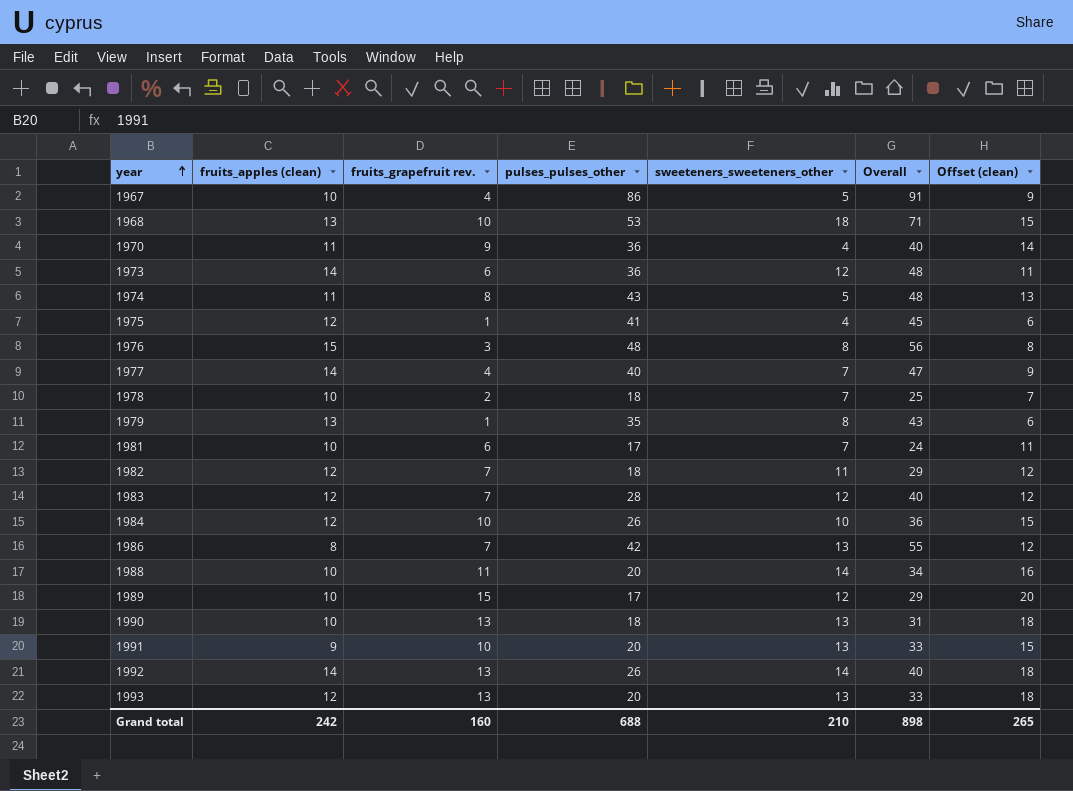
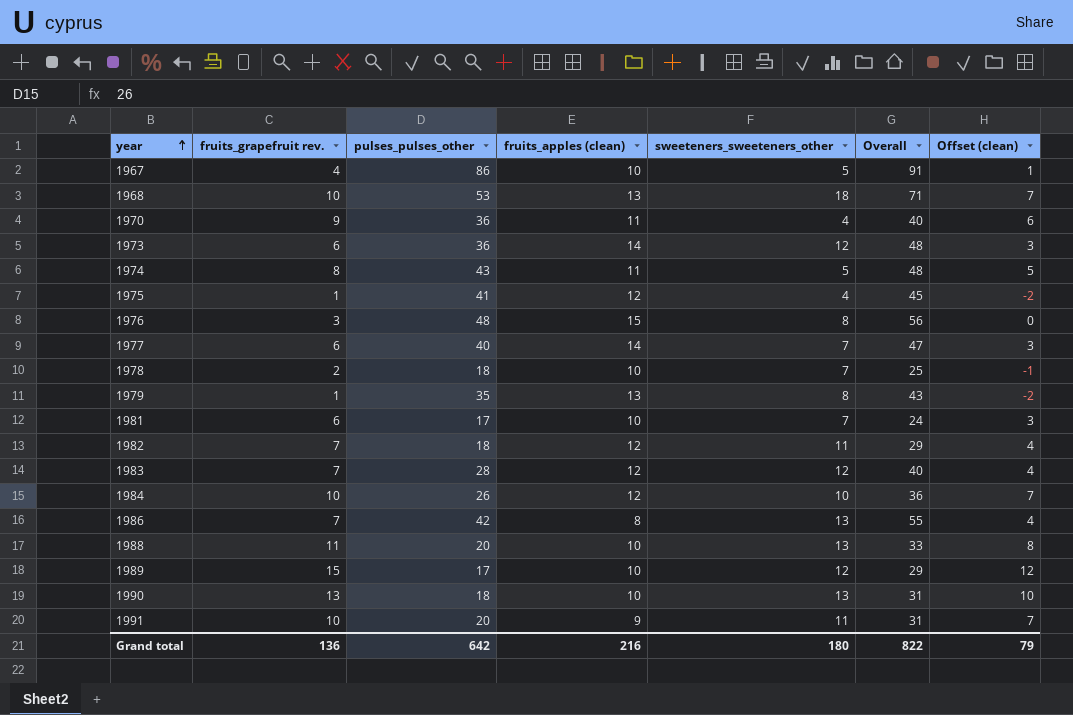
column fruits_apples (clean) | position: 2 -> 4
column Offset (clean) | formula: [fruits_grapefruit rev.] + 5 -> [fruits_grapefruit rev.] - 3
row 1992: 14 | 13 | 26 | 14 | 40 | 18 -> none
row 1993: 12 | 13 | 20 | 13 | 33 | 18 -> none
1977 | fruits_grapefruit rev.: 4 -> 6
1988 | sweeteners_sweeteners_other: 14 -> 13
1988 | Overall: 34 -> 33
1991 | sweeteners_sweeteners_other: 13 -> 11
1991 | Overall: 33 -> 31
Grand total | fruits_grapefruit rev.: 160 -> 136
Grand total | pulses_pulses_other: 688 -> 642
Grand total | fruits_apples (clean): 242 -> 216
Grand total | sweeteners_sweeteners_other: 210 -> 180
Grand total | Overall: 898 -> 822
Grand total | Offset (clean): 265 -> 79

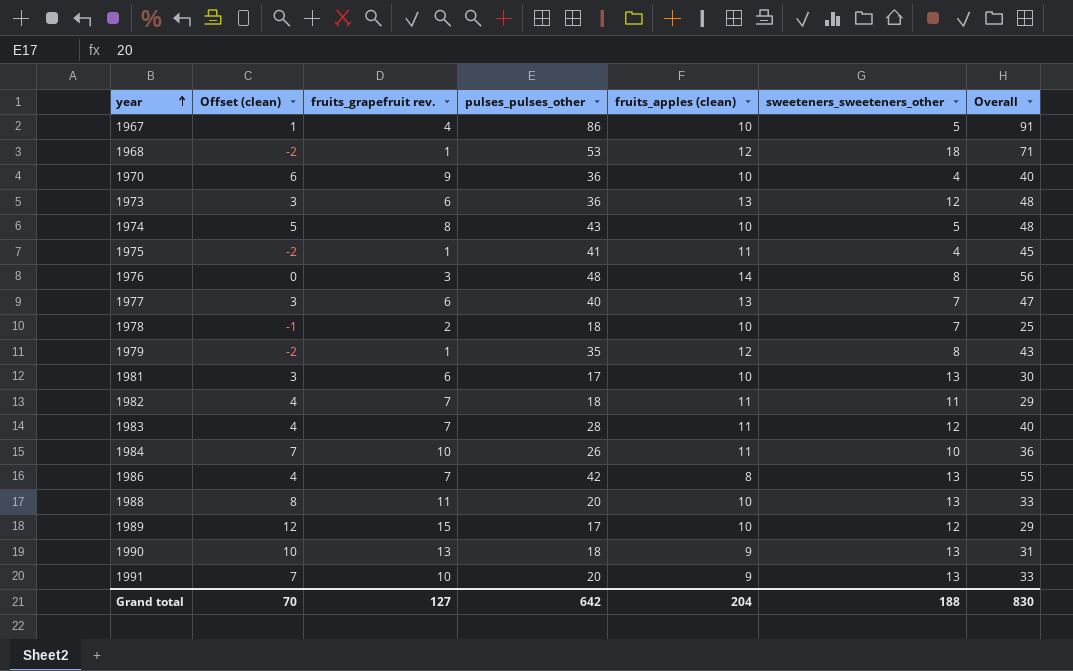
column Offset (clean) | position: 7 -> 2
1968 | Offset (clean): 7 -> -2
1968 | fruits_grapefruit rev.: 10 -> 1
1968 | fruits_apples (clean): 13 -> 12
1970 | fruits_apples (clean): 11 -> 10
1973 | fruits_apples (clean): 14 -> 13
1974 | fruits_apples (clean): 11 -> 10
1975 | fruits_apples (clean): 12 -> 11
1976 | fruits_apples (clean): 15 -> 14
1977 | fruits_apples (clean): 14 -> 13
1979 | fruits_apples (clean): 13 -> 12
1981 | sweeteners_sweeteners_other: 7 -> 13
1981 | Overall: 24 -> 30
1982 | fruits_apples (clean): 12 -> 11
1983 | fruits_apples (clean): 12 -> 11
1984 | fruits_apples (clean): 12 -> 11
1990 | fruits_apples (clean): 10 -> 9
1991 | sweeteners_sweeteners_other: 11 -> 13
1991 | Overall: 31 -> 33
Grand total | Offset (clean): 79 -> 70
Grand total | fruits_grapefruit rev.: 136 -> 127
Grand total | fruits_apples (clean): 216 -> 204
Grand total | sweeteners_sweeteners_other: 180 -> 188
Grand total | Overall: 822 -> 830

